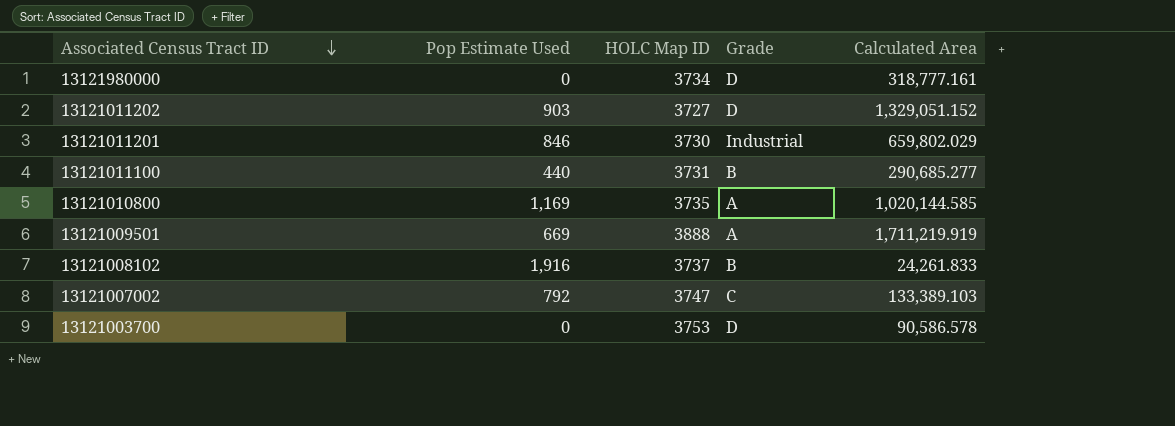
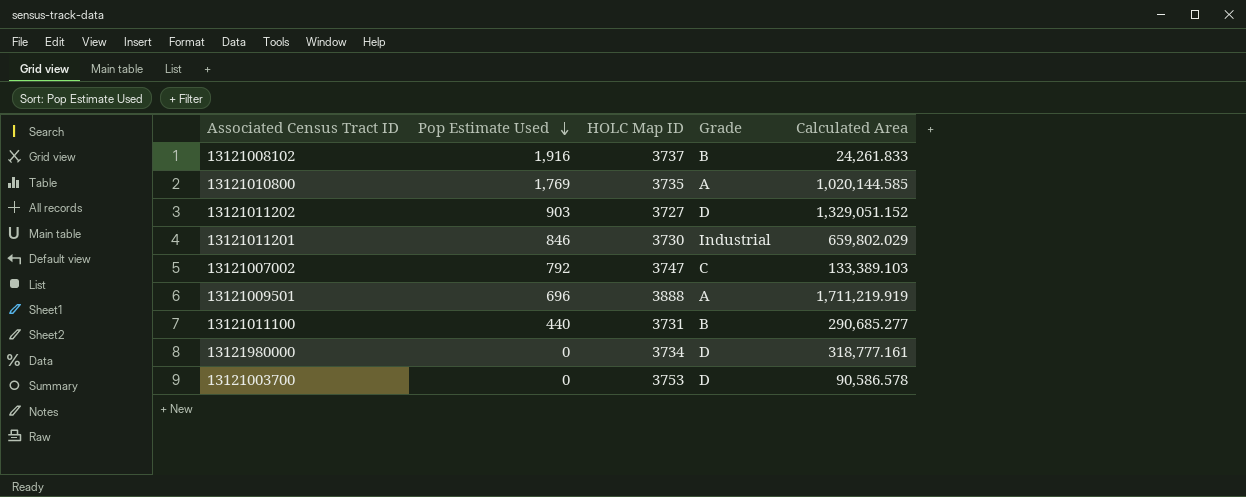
row order: Associated Census Tract ID descending -> Pop Estimate Used descending
13121010800 | Pop Estimate Used: 1,169 -> 1,769
13121009501 | Pop Estimate Used: 669 -> 696

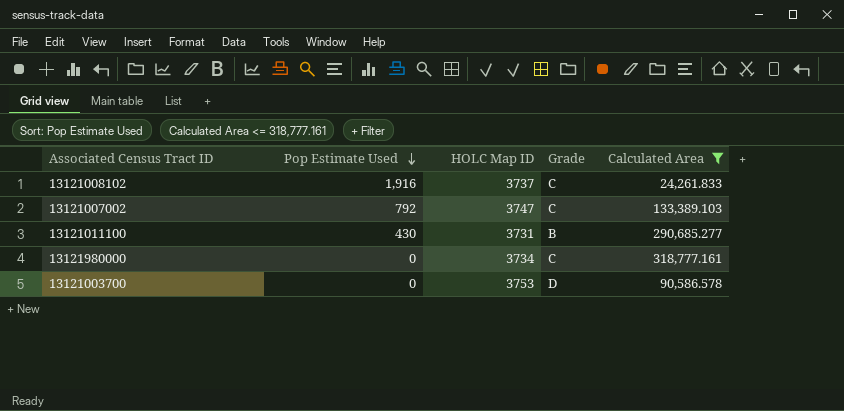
filter: none -> Calculated Area <= 318,777.161
13121008102 | Grade: B -> C
13121011100 | Pop Estimate Used: 440 -> 430
13121980000 | Grade: D -> C

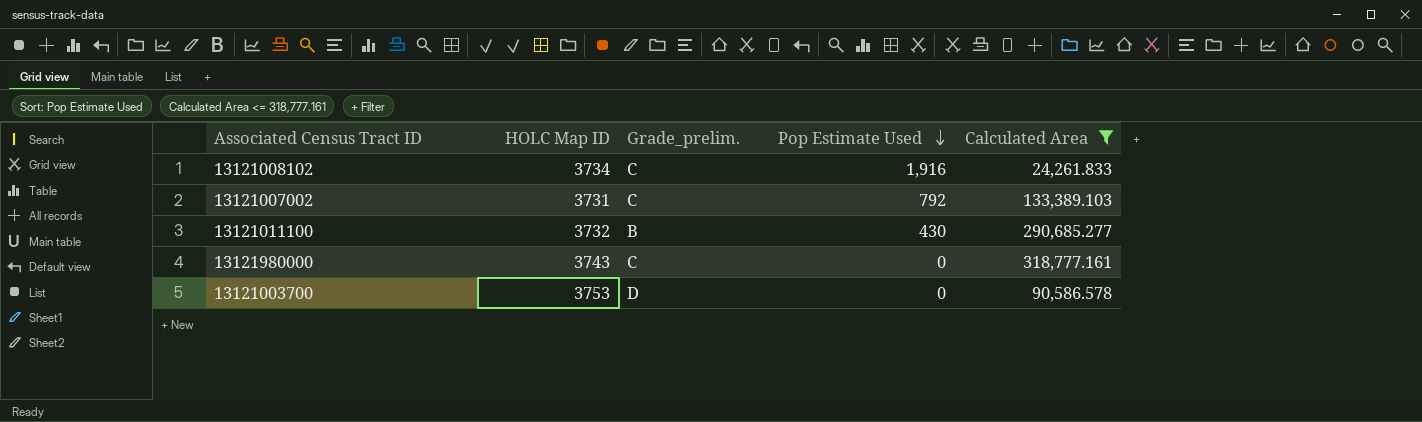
column name: Grade -> Grade_prelim.
column Pop Estimate Used | position: 2 -> 4
13121008102 | HOLC Map ID: 3737 -> 3734
13121007002 | HOLC Map ID: 3747 -> 3731
13121011100 | HOLC Map ID: 3731 -> 3732
13121980000 | HOLC Map ID: 3734 -> 3743

